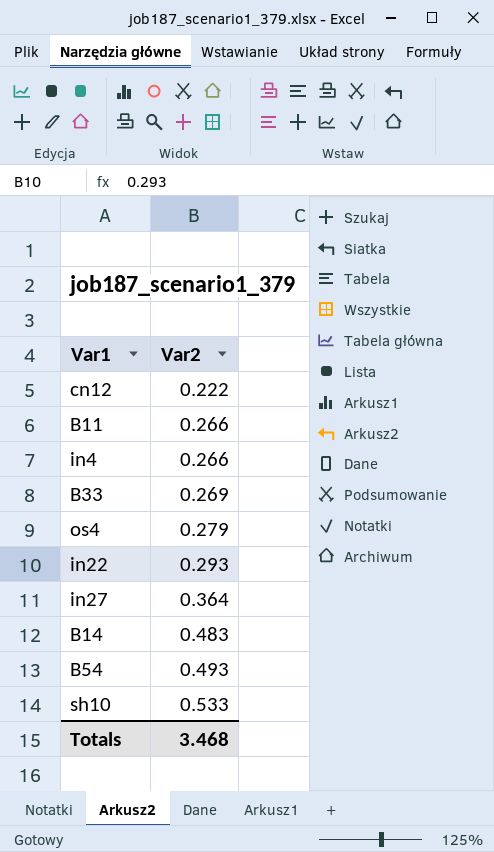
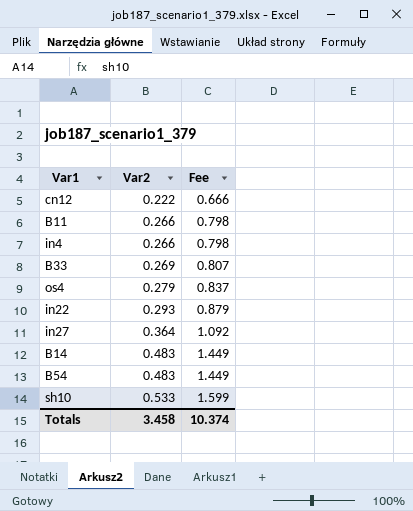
column Fee | formula: none -> [Var2] * 3
B54 | Var2: 0.493 -> 0.483
Totals | Var2: 3.468 -> 3.458

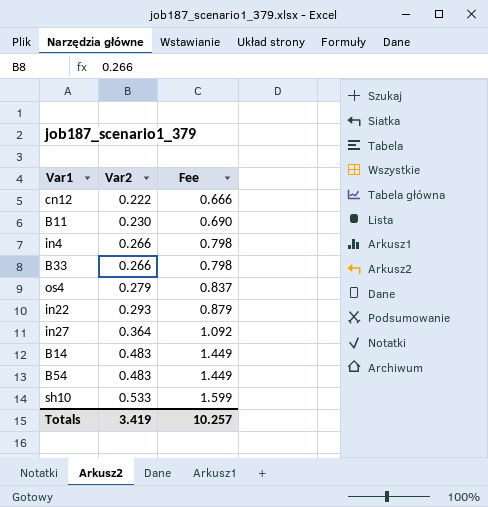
B11 | Var2: 0.266 -> 0.230
B11 | Fee: 0.798 -> 0.690
B33 | Var2: 0.269 -> 0.266
B33 | Fee: 0.807 -> 0.798
Totals | Var2: 3.458 -> 3.419
Totals | Fee: 10.374 -> 10.257

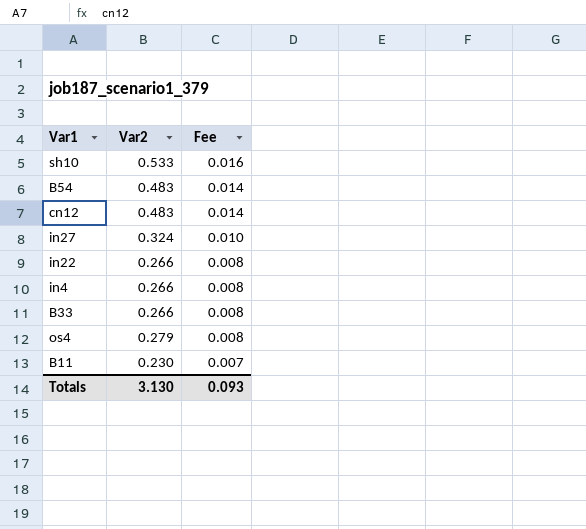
row order: Var2 ascending -> Fee descending
column Fee | formula: [Var2] * 3 -> [Var2] * 0.03
row B14: 0.483 | 1.449 -> none
cn12 | Var2: 0.222 -> 0.483
in27 | Var2: 0.364 -> 0.324
in22 | Var2: 0.293 -> 0.266
Totals | Var2: 3.419 -> 3.130
Totals | Fee: 10.257 -> 0.093

